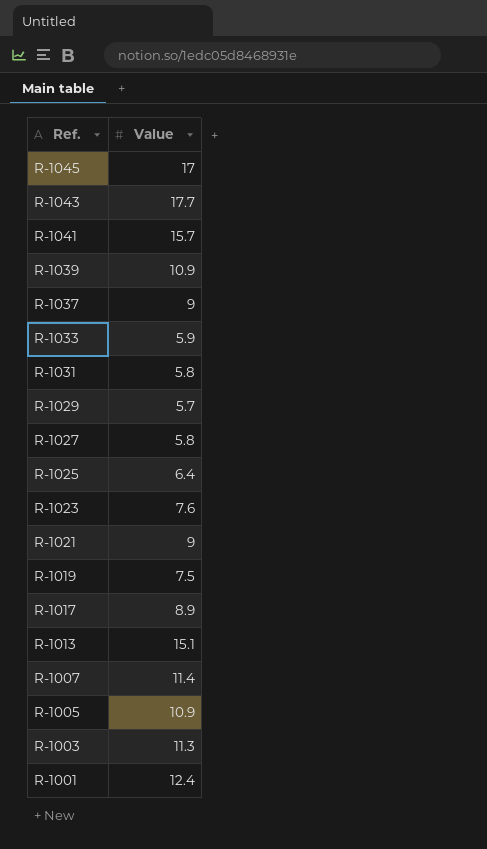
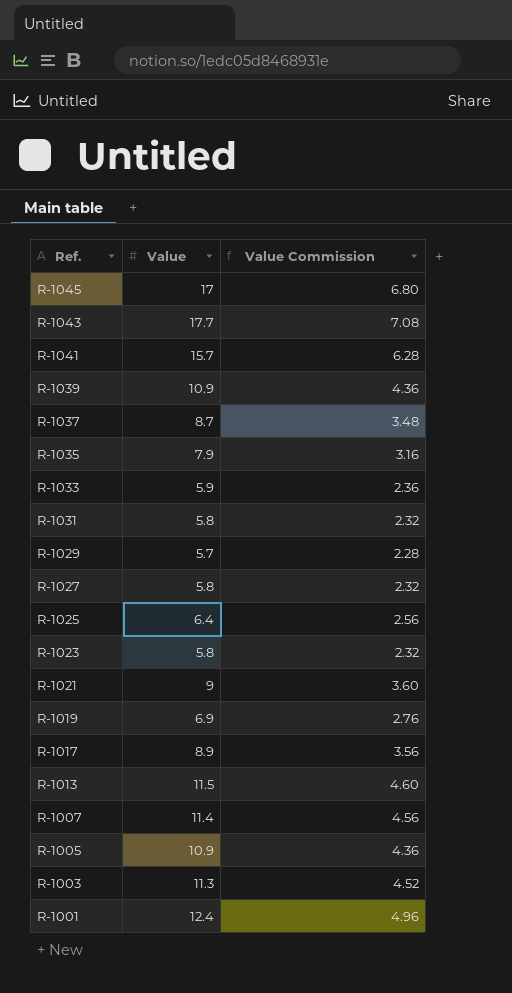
column Value Commission | formula: none -> [Value] * 0.4
R-1037 | Value: 9 -> 8.7
row R-1035: none -> 7.9 | 3.16
R-1023 | Value: 7.6 -> 5.8
R-1019 | Value: 7.5 -> 6.9
R-1013 | Value: 15.1 -> 11.5

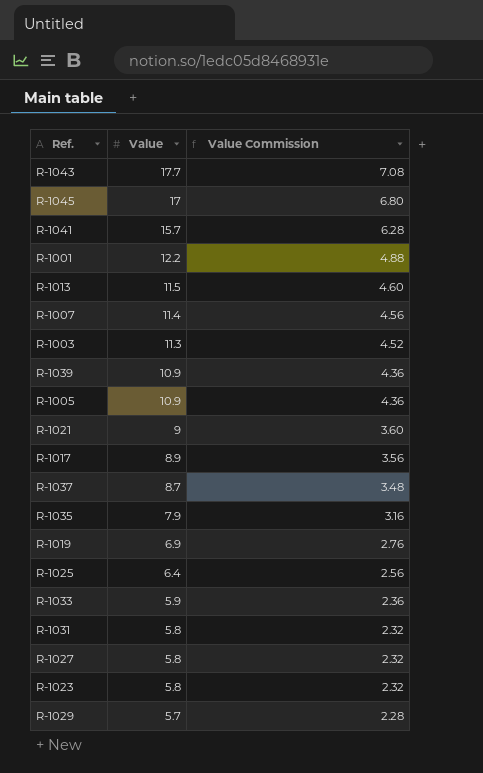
row order: Ref. descending -> Value descending
R-1001 | Value: 12.4 -> 12.2
R-1001 | Value Commission: 4.96 -> 4.88

